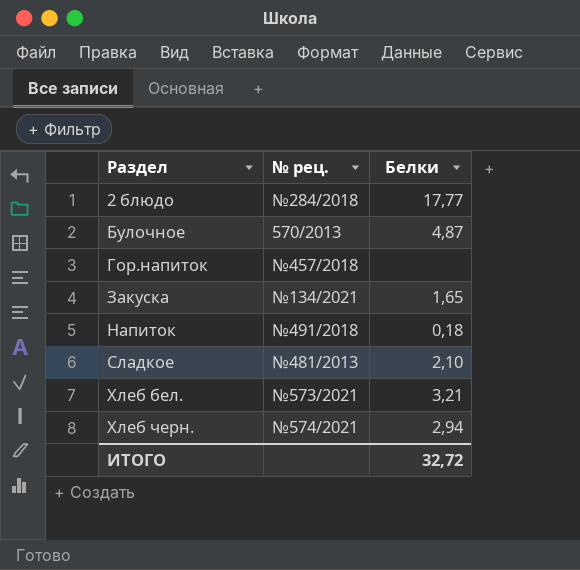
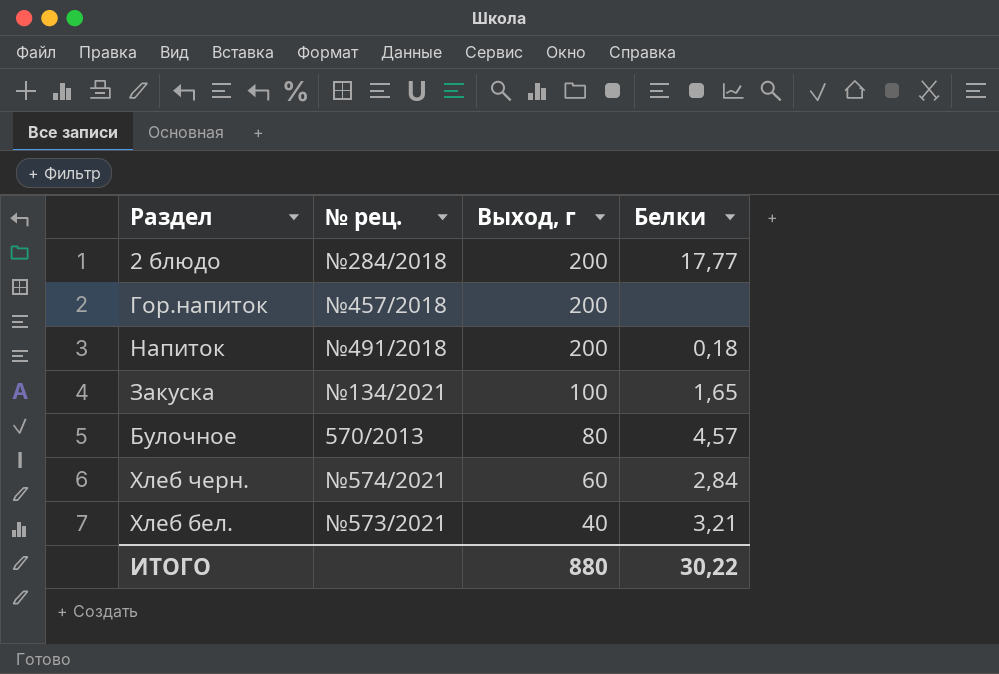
row order: Раздел ascending -> Выход, г descending
column Выход, г | position: none -> 3
row Сладкое: №481/2013 | 2,10 -> none
Булочное | Белки: 4,87 -> 4,57
Хлеб черн. | Белки: 2,94 -> 2,84
ИТОГО | Белки: 32,72 -> 30,22

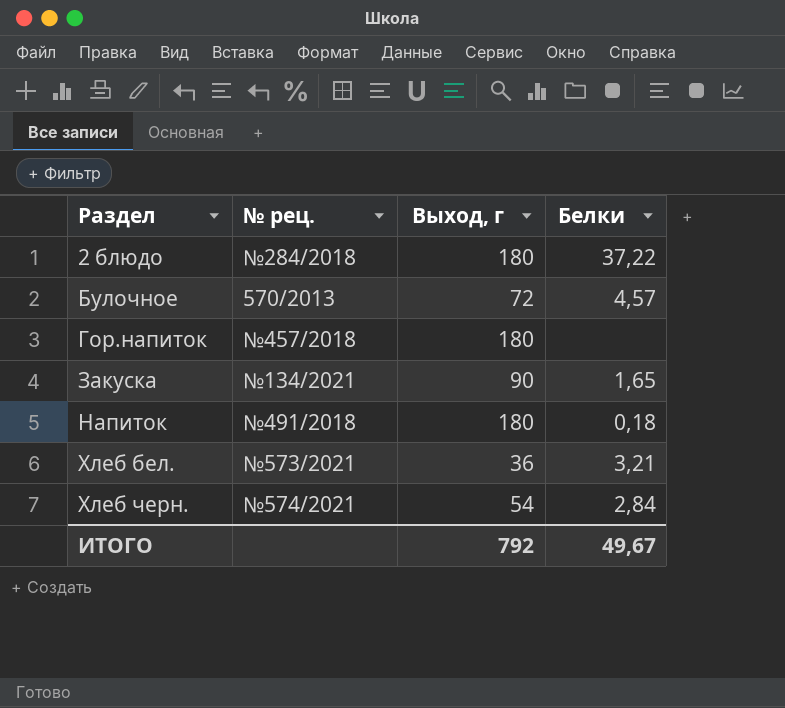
row order: Выход, г descending -> Раздел ascending
2 блюдо | Выход, г: 200 -> 180
2 блюдо | Белки: 17,77 -> 37,22
Булочное | Выход, г: 80 -> 72
Гор.напиток | Выход, г: 200 -> 180
Закуска | Выход, г: 100 -> 90
Напиток | Выход, г: 200 -> 180
Хлеб бел. | Выход, г: 40 -> 36
Хлеб черн. | Выход, г: 60 -> 54
ИТОГО | Выход, г: 880 -> 792
ИТОГО | Белки: 30,22 -> 49,67

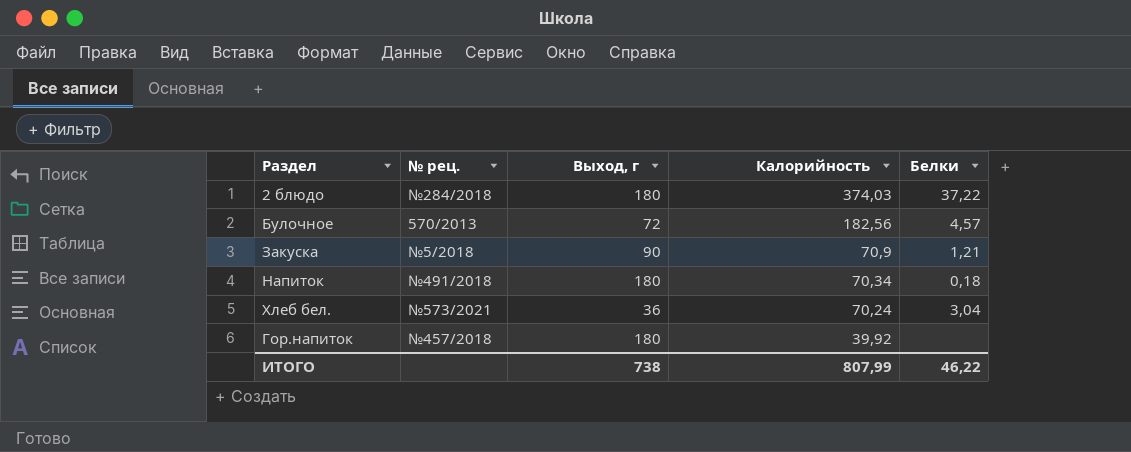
row order: Раздел ascending -> Калорийность descending
column Калорийность | position: none -> 4
row Хлеб черн.: №574/2021 | 54 | 2,84 -> none
Закуска | № рец.: №134/2021 -> №5/2018
Закуска | Белки: 1,65 -> 1,21
Хлеб бел. | Белки: 3,21 -> 3,04
ИТОГО | Выход, г: 792 -> 738
ИТОГО | Белки: 49,67 -> 46,22

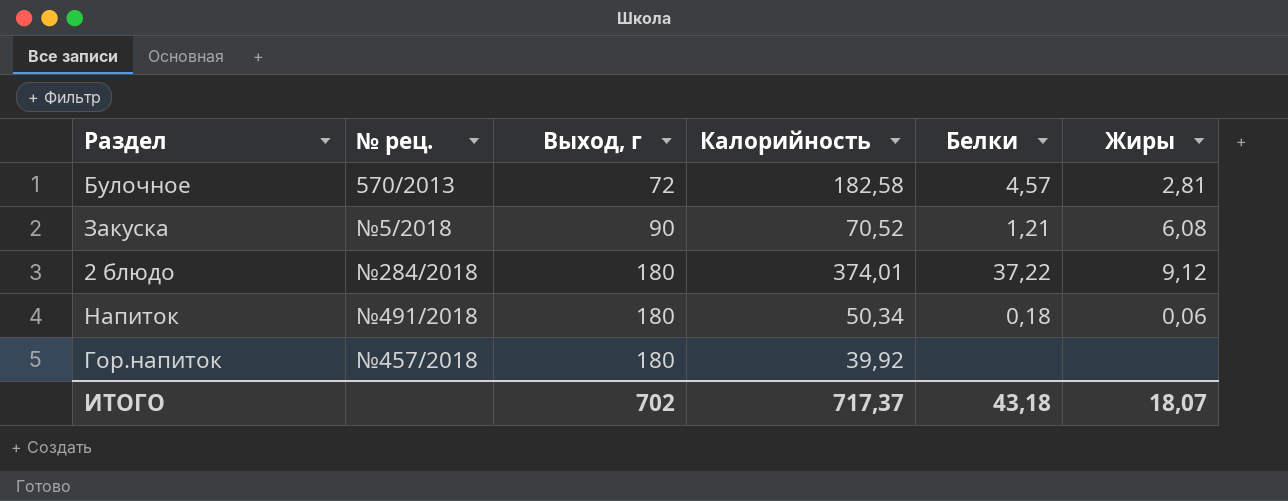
row order: Калорийность descending -> Выход, г ascending
column Жиры | position: none -> 6
row Хлеб бел.: №573/2021 | 36 | 70,24 | 3,04 -> none
Булочное | Калорийность: 182,56 -> 182,58
Закуска | Калорийность: 70,9 -> 70,52
2 блюдо | Калорийность: 374,03 -> 374,01
Напиток | Калорийность: 70,34 -> 50,34
ИТОГО | Выход, г: 738 -> 702
ИТОГО | Калорийность: 807,99 -> 717,37
ИТОГО | Белки: 46,22 -> 43,18

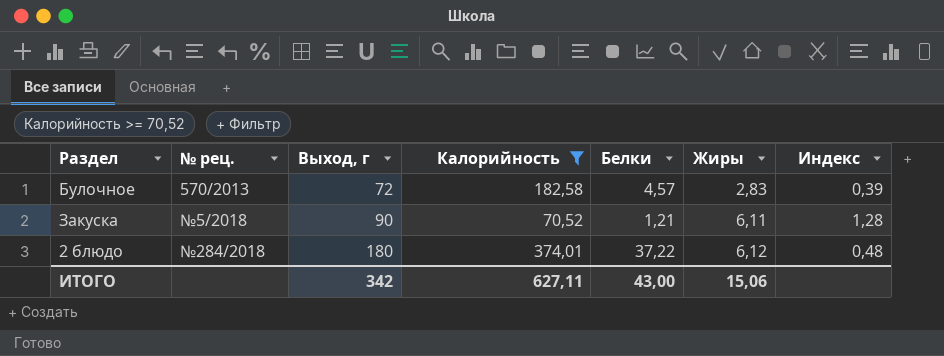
filter: none -> Калорийность >= 70,52
column Индекс | formula: none -> [Выход, г] / [Калорийность]
Булочное | Жиры: 2,81 -> 2,83
Закуска | Жиры: 6,08 -> 6,11
2 блюдо | Жиры: 9,12 -> 6,12
ИТОГО | Выход, г: 702 -> 342
ИТОГО | Калорийность: 717,37 -> 627,11
ИТОГО | Белки: 43,18 -> 43,00
ИТОГО | Жиры: 18,07 -> 15,06

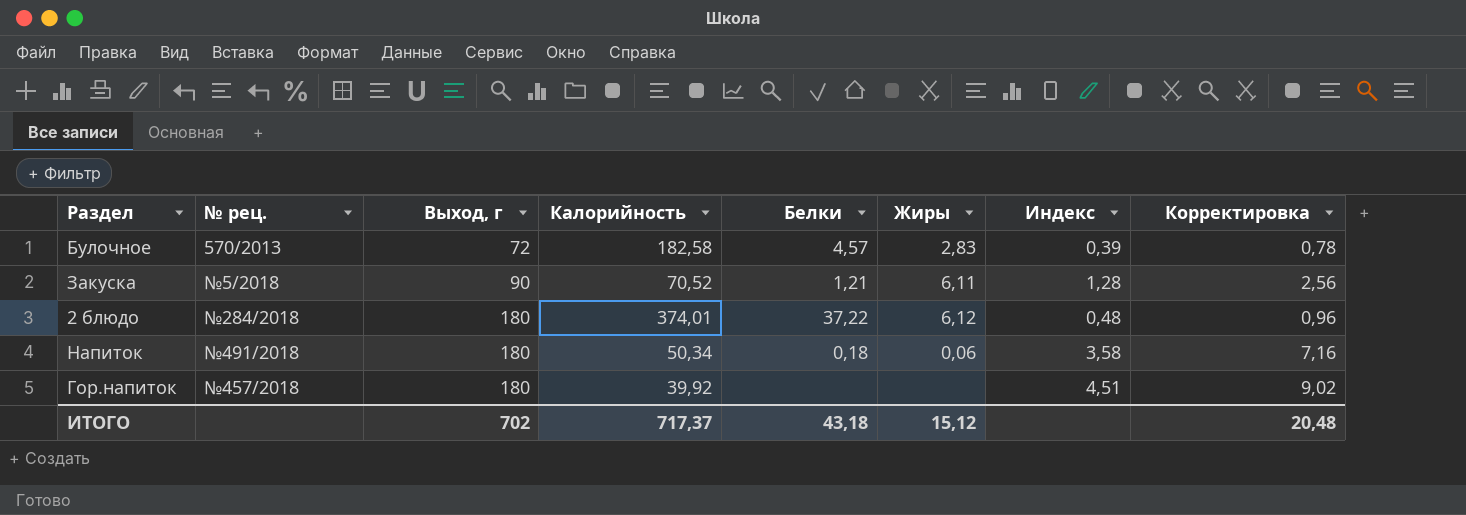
filter: Калорийность >= 70,52 -> none
column Корректировка | formula: none -> [Индекс] * 2
ИТОГО | Выход, г: 342 -> 702
ИТОГО | Калорийность: 627,11 -> 717,37
ИТОГО | Белки: 43,00 -> 43,18
ИТОГО | Жиры: 15,06 -> 15,12

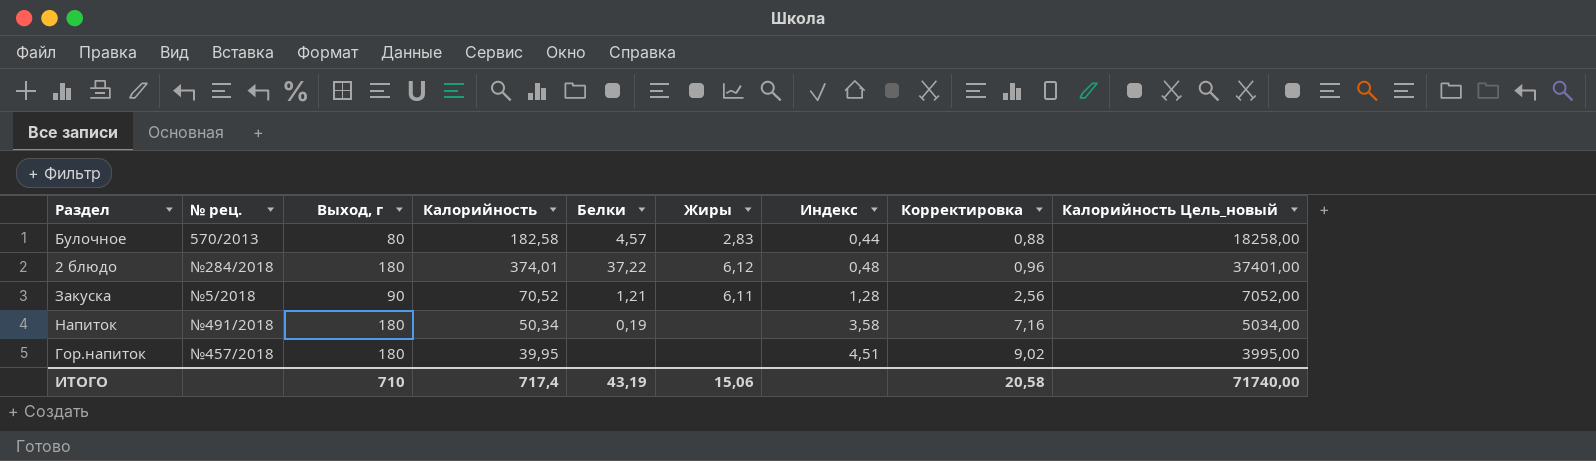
row order: Выход, г ascending -> Индекс ascending
column Калорийность Цель_новый | formula: none -> [Калорийность] * 100
Булочное | Выход, г: 72 -> 80
Булочное | Индекс: 0,39 -> 0,44
Булочное | Корректировка: 0,78 -> 0,88
Напиток | Белки: 0,18 -> 0,19
Напиток | Жиры: 0,06 -> none
Гор.напиток | Калорийность: 39,92 -> 39,95
ИТОГО | Выход, г: 702 -> 710
ИТОГО | Калорийность: 717,37 -> 717,4
ИТОГО | Белки: 43,18 -> 43,19
ИТОГО | Жиры: 15,12 -> 15,06
ИТОГО | Корректировка: 20,48 -> 20,58

